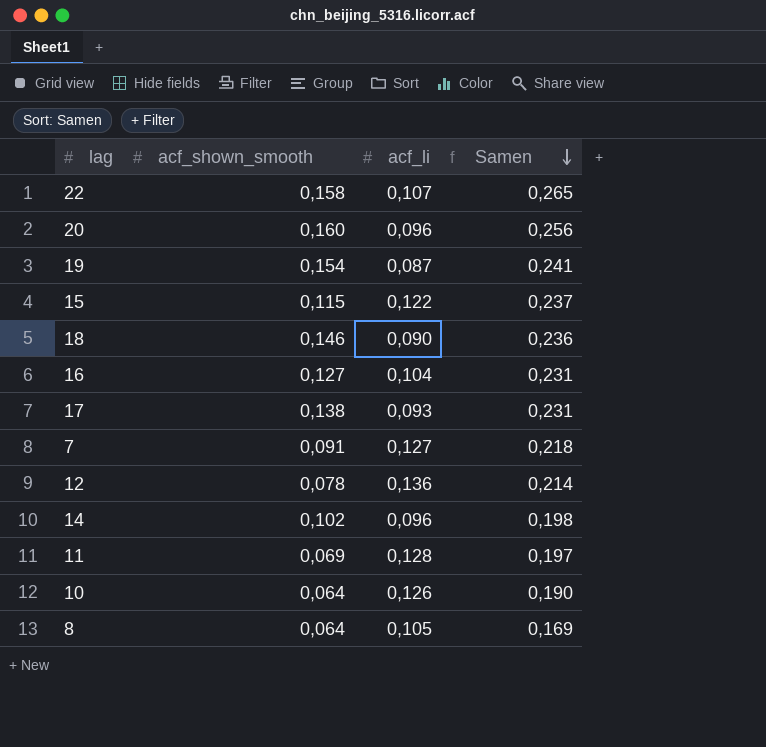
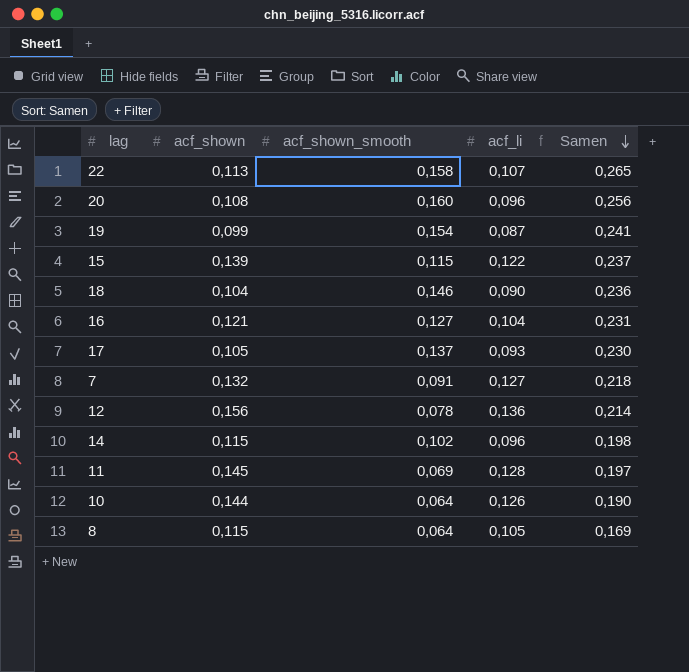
column acf_shown | position: none -> 2
17 | acf_shown_smooth: 0,138 -> 0,137
17 | Samen: 0,231 -> 0,230

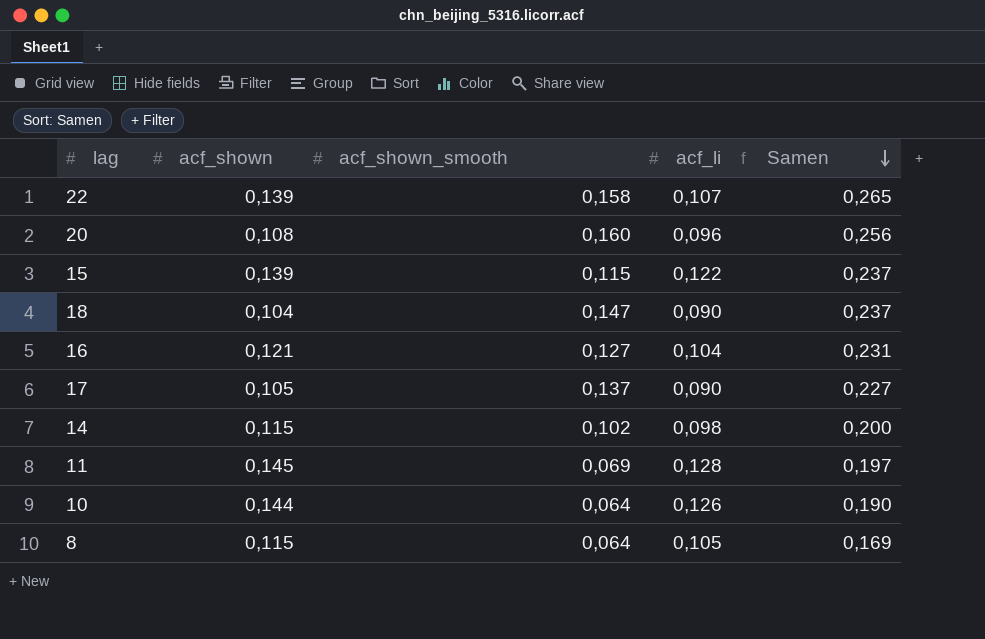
row 19: 0,099 | 0,154 | 0,087 | 0,241 -> none
row 7: 0,132 | 0,091 | 0,127 | 0,218 -> none
row 12: 0,156 | 0,078 | 0,136 | 0,214 -> none
22 | acf_shown: 0,113 -> 0,139
18 | acf_shown_smooth: 0,146 -> 0,147
18 | Samen: 0,236 -> 0,237
17 | acf_li: 0,093 -> 0,090
17 | Samen: 0,230 -> 0,227
14 | acf_li: 0,096 -> 0,098
14 | Samen: 0,198 -> 0,200

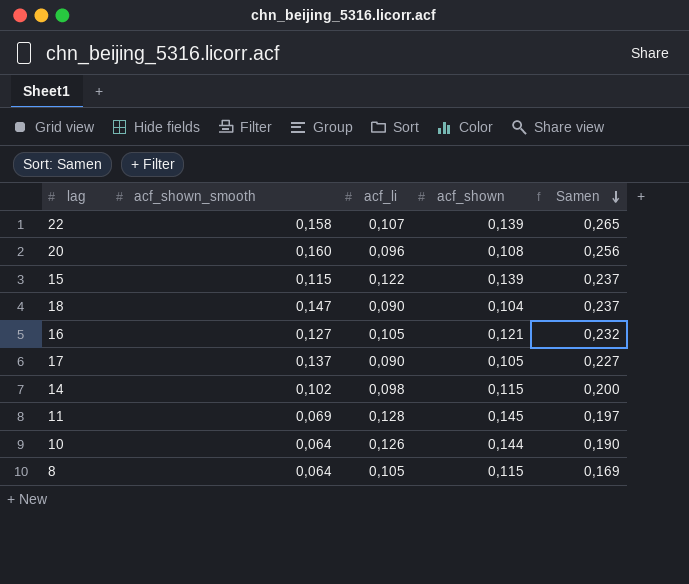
column acf_shown | position: 2 -> 4
16 | acf_li: 0,104 -> 0,105
16 | Samen: 0,231 -> 0,232

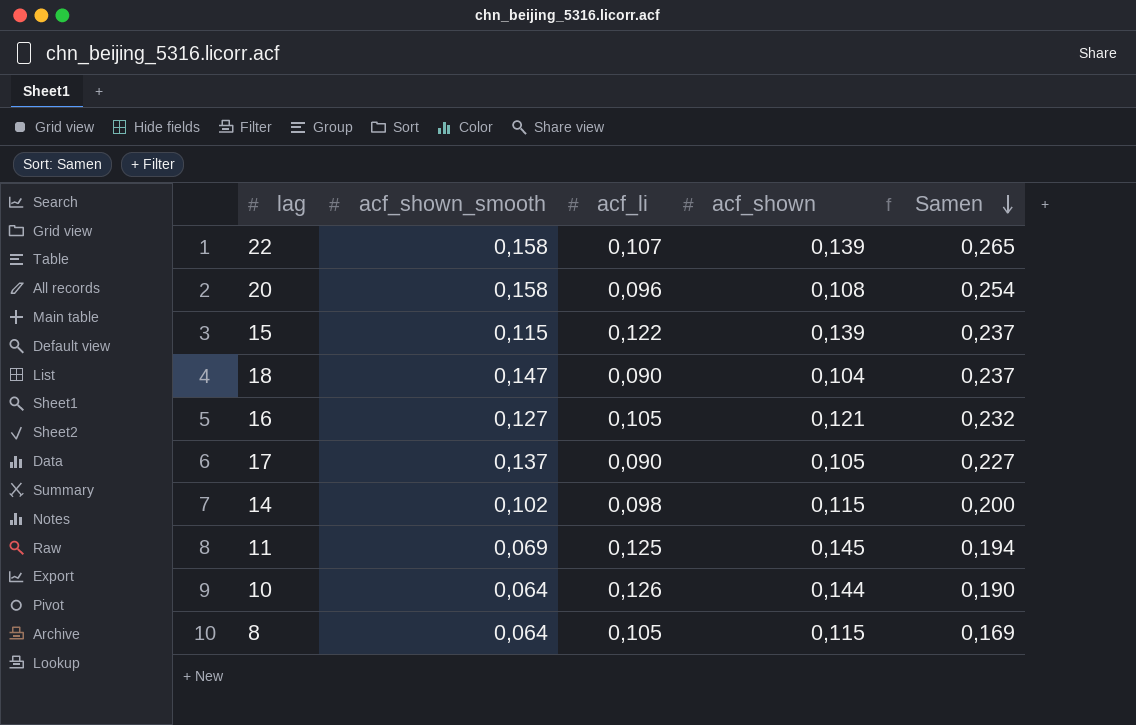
20 | acf_shown_smooth: 0,160 -> 0,158
20 | Samen: 0,256 -> 0,254
11 | acf_li: 0,128 -> 0,125
11 | Samen: 0,197 -> 0,194

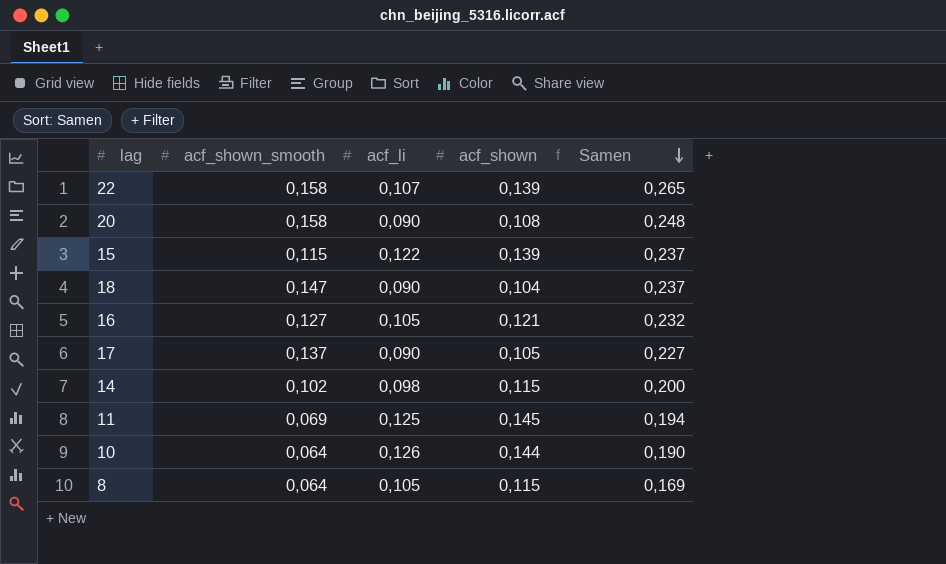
20 | acf_li: 0,096 -> 0,090
20 | Samen: 0,254 -> 0,248

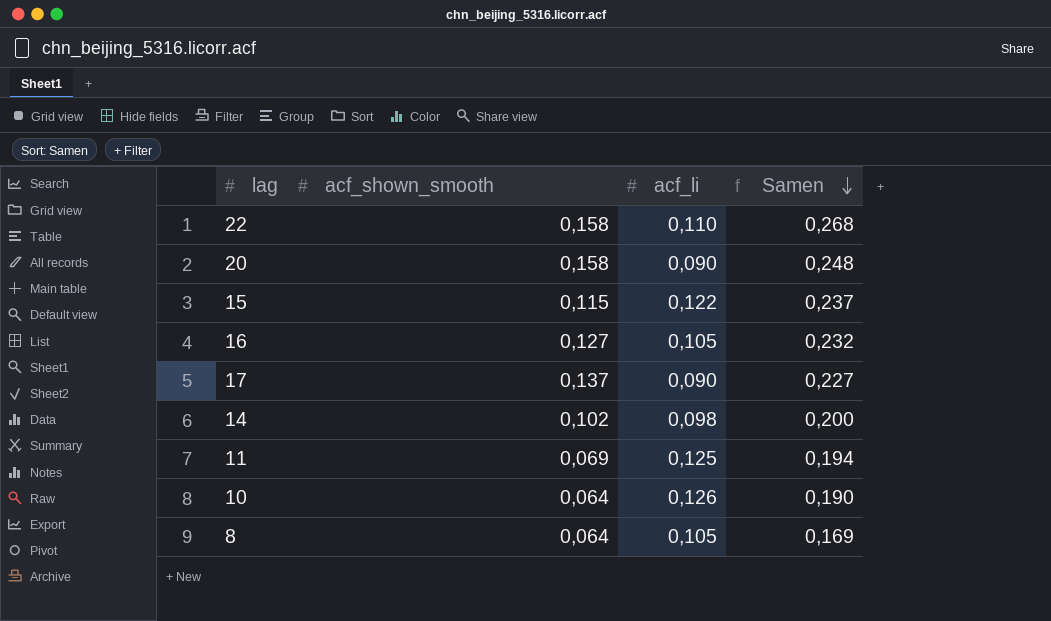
column acf_shown | position: 4 -> none
row 18: 0,147 | 0,090 | 0,104 | 0,237 -> none
22 | acf_li: 0,107 -> 0,110
22 | Samen: 0,265 -> 0,268

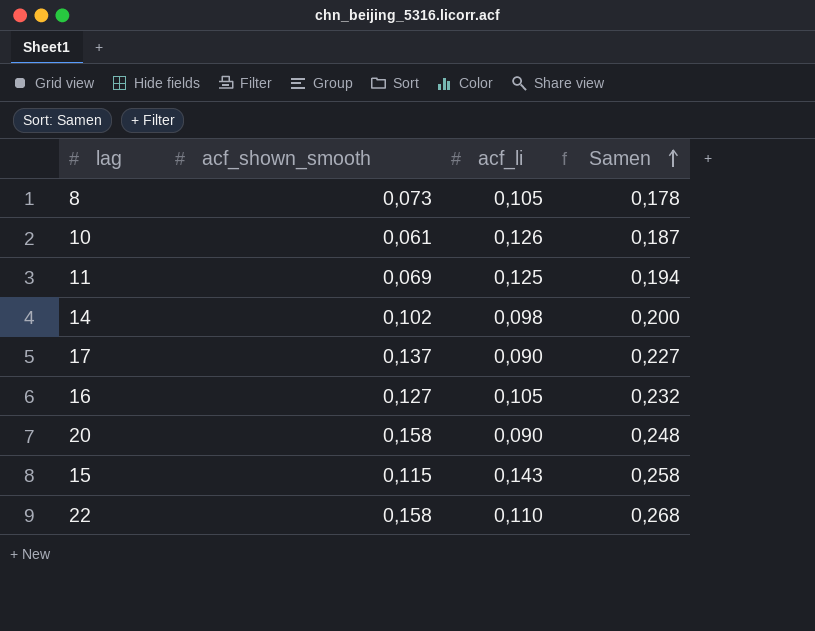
row order: Samen descending -> Samen ascending
8 | acf_shown_smooth: 0,064 -> 0,073
8 | Samen: 0,169 -> 0,178
10 | acf_shown_smooth: 0,064 -> 0,061
10 | Samen: 0,190 -> 0,187
15 | acf_li: 0,122 -> 0,143
15 | Samen: 0,237 -> 0,258

